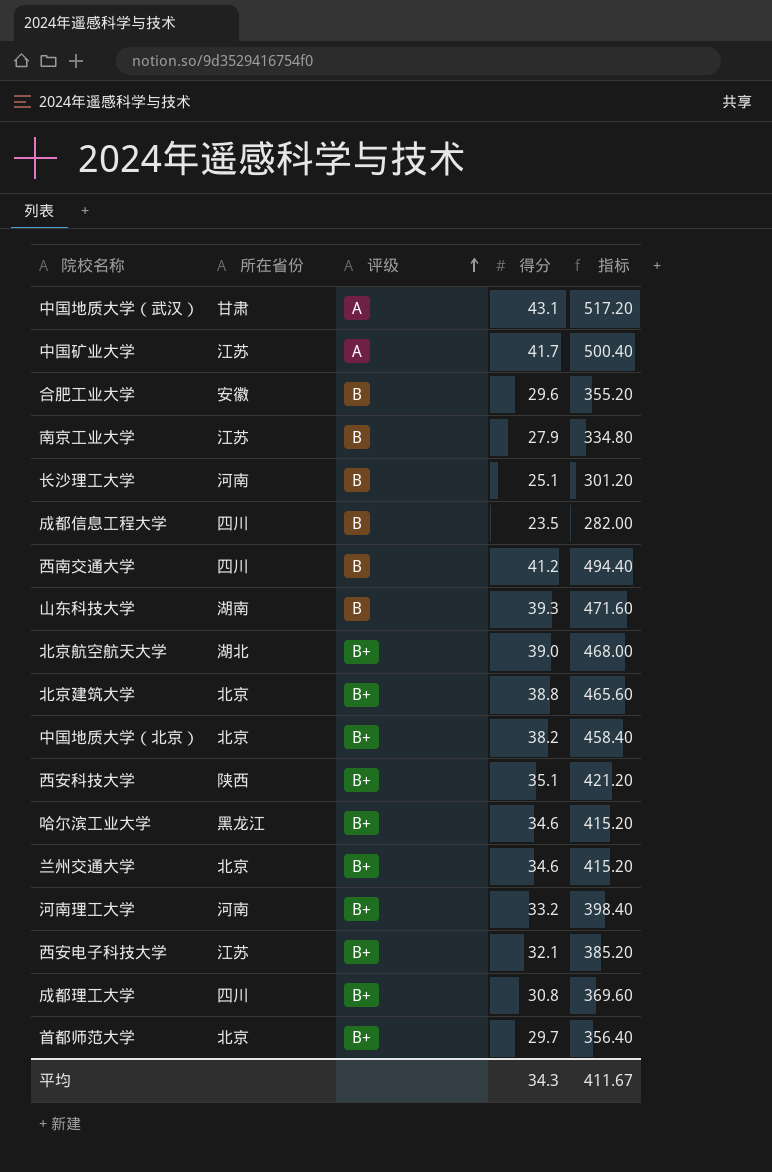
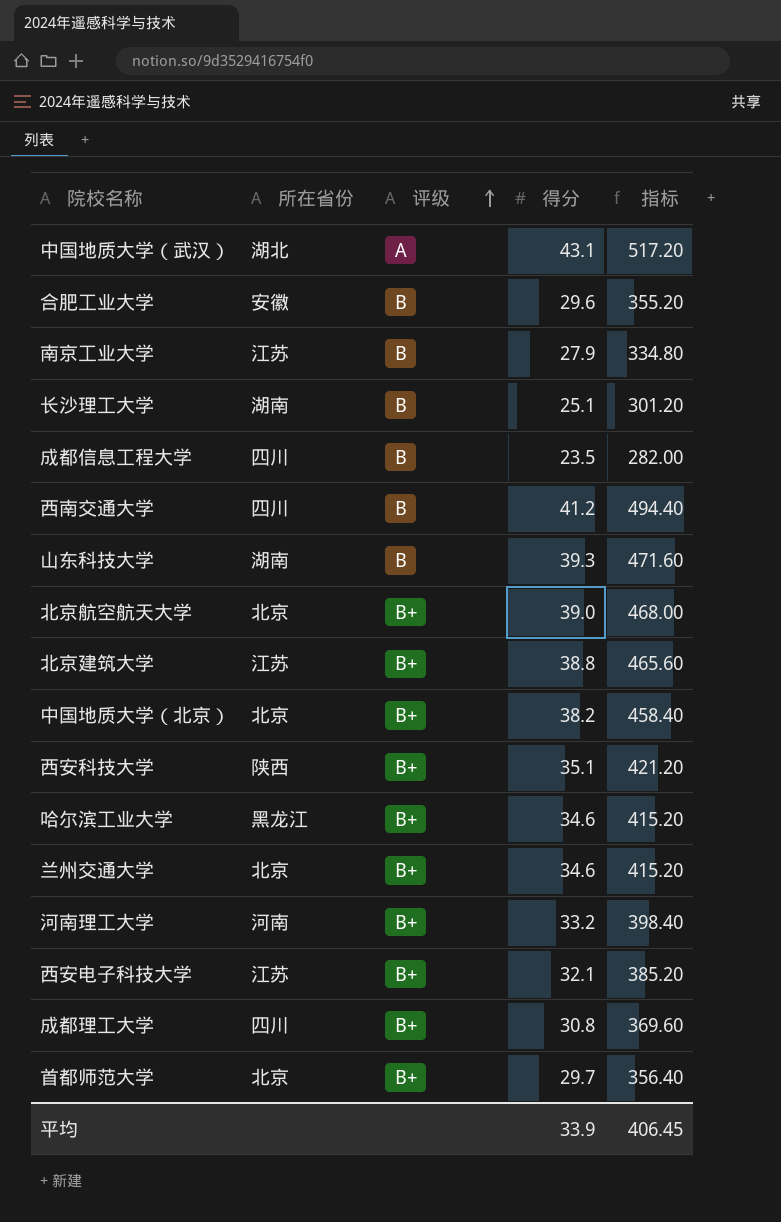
row 中国矿业大学: 江苏 | A | 41.7 | 500.40 -> none
中国地质大学（武汉） | 所在省份: 甘肃 -> 湖北
长沙理工大学 | 所在省份: 河南 -> 湖南
北京航空航天大学 | 所在省份: 湖北 -> 北京
北京建筑大学 | 所在省份: 北京 -> 江苏
平均 | 得分: 34.3 -> 33.9
平均 | 指标: 411.67 -> 406.45

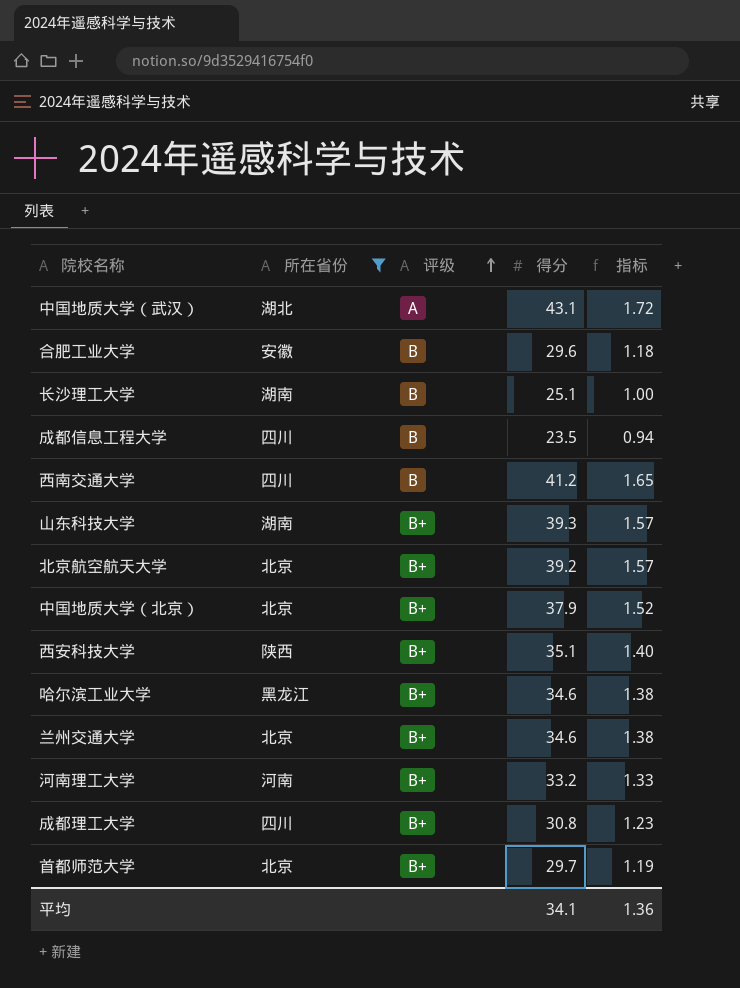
filter: none -> 所在省份 != 江苏
column 指标 | formula: [得分] * 12 -> [得分] * 0.04
山东科技大学 | 评级: B -> B+
北京航空航天大学 | 得分: 39.0 -> 39.2
中国地质大学（北京） | 得分: 38.2 -> 37.9
平均 | 得分: 33.9 -> 34.1
平均 | 指标: 406.45 -> 1.36

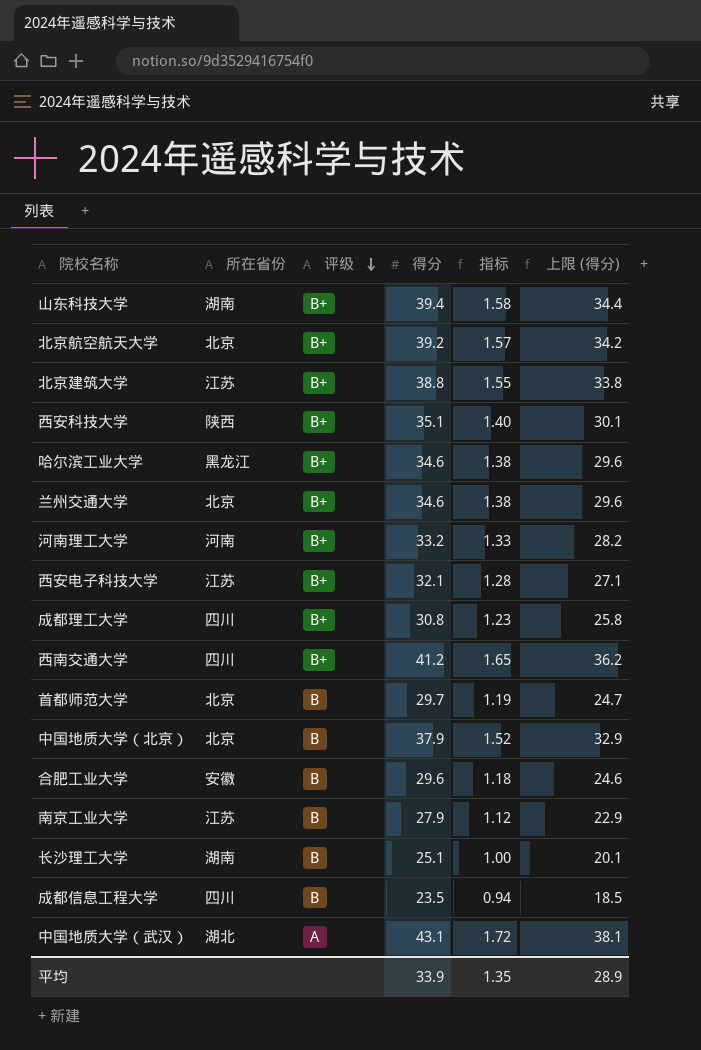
filter: 所在省份 != 江苏 -> none
row order: 评级 ascending -> 评级 descending
column 上限 (得分) | formula: none -> [得分] - 5
山东科技大学 | 得分: 39.3 -> 39.4
山东科技大学 | 指标: 1.57 -> 1.58
西南交通大学 | 评级: B -> B+
首都师范大学 | 评级: B+ -> B
中国地质大学（北京） | 评级: B+ -> B
平均 | 得分: 34.1 -> 33.9
平均 | 指标: 1.36 -> 1.35

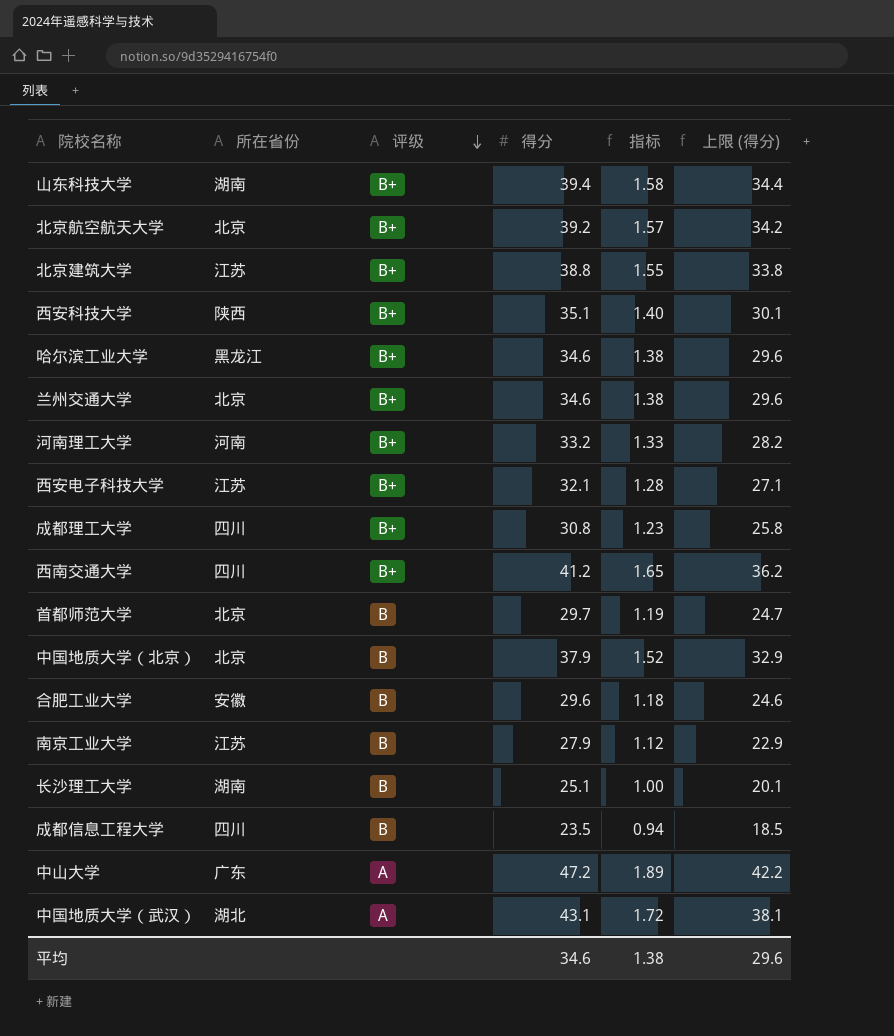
row 中山大学: none -> 广东 | A | 47.2 | 1.89 | 42.2
平均 | 得分: 33.9 -> 34.6
平均 | 指标: 1.35 -> 1.38
平均 | 上限 (得分): 28.9 -> 29.6

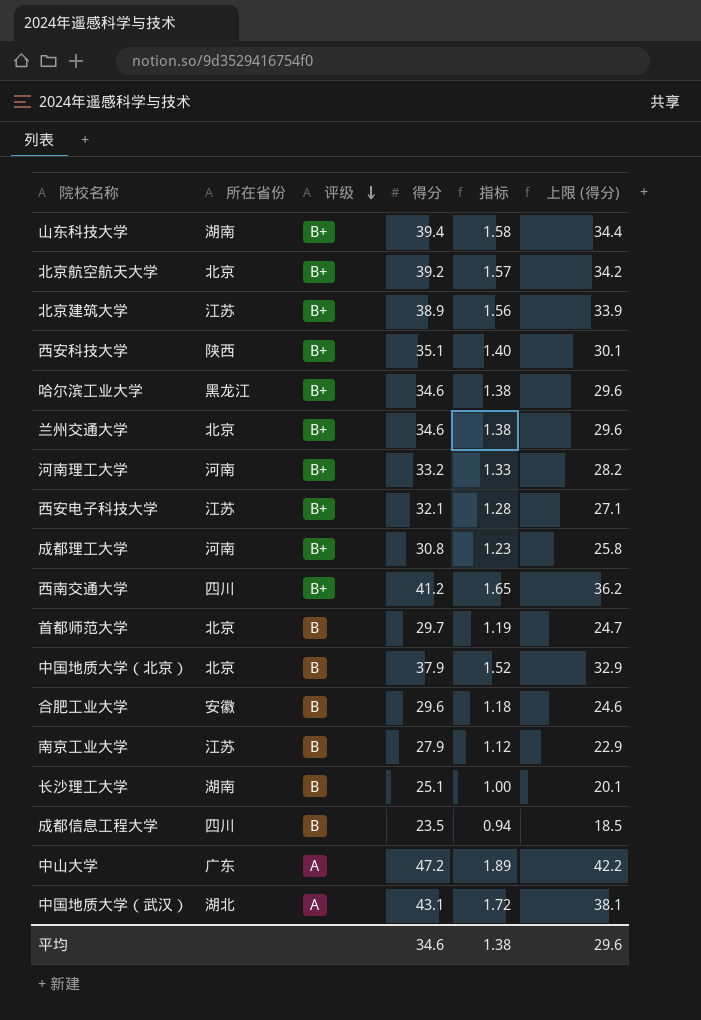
北京建筑大学 | 得分: 38.8 -> 38.9
北京建筑大学 | 指标: 1.55 -> 1.56
北京建筑大学 | 上限 (得分): 33.8 -> 33.9
成都理工大学 | 所在省份: 四川 -> 河南

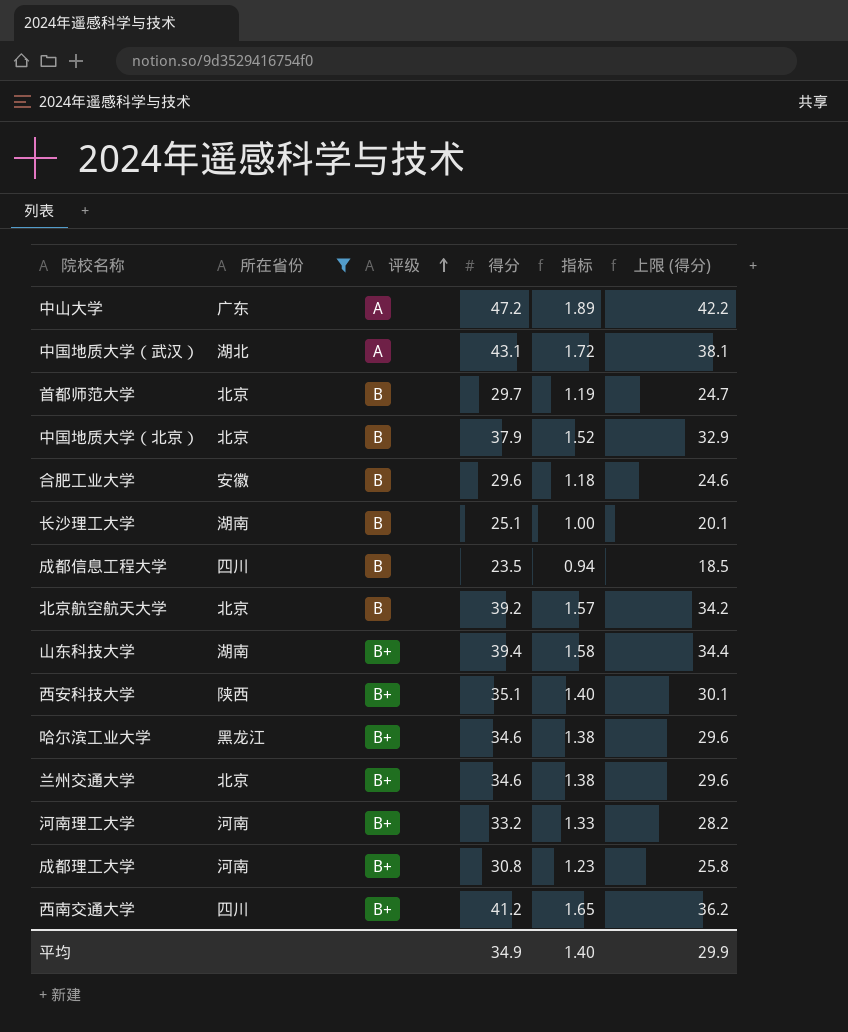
filter: none -> 所在省份 != 江苏
row order: 评级 descending -> 评级 ascending
北京航空航天大学 | 评级: B+ -> B
平均 | 得分: 34.6 -> 34.9
平均 | 指标: 1.38 -> 1.40
平均 | 上限 (得分): 29.6 -> 29.9

